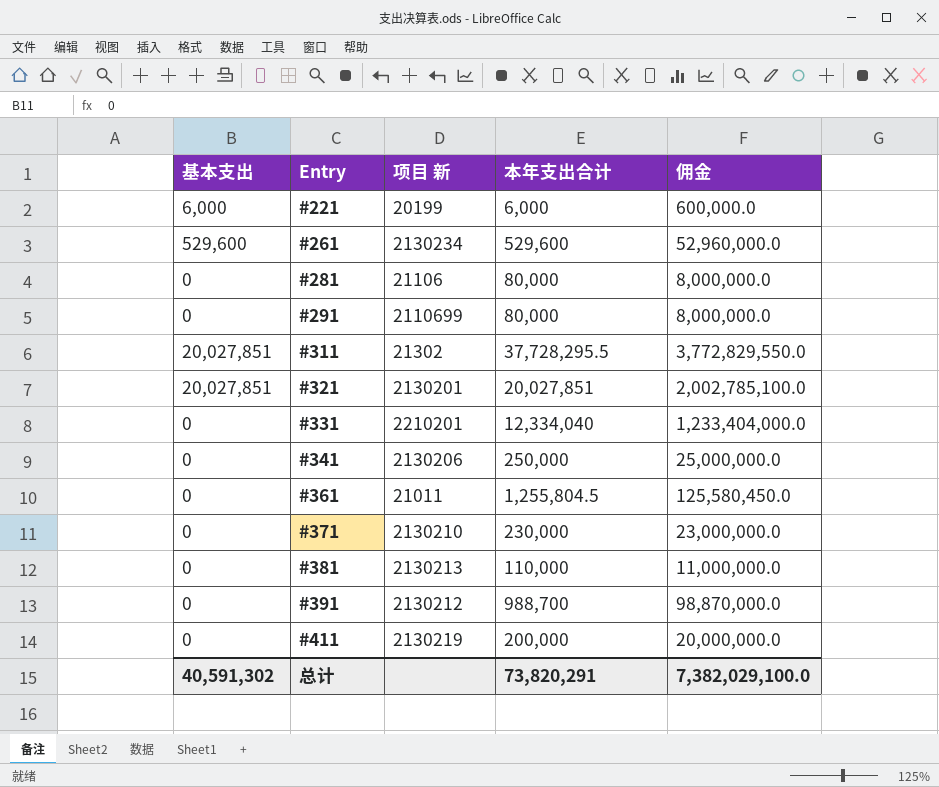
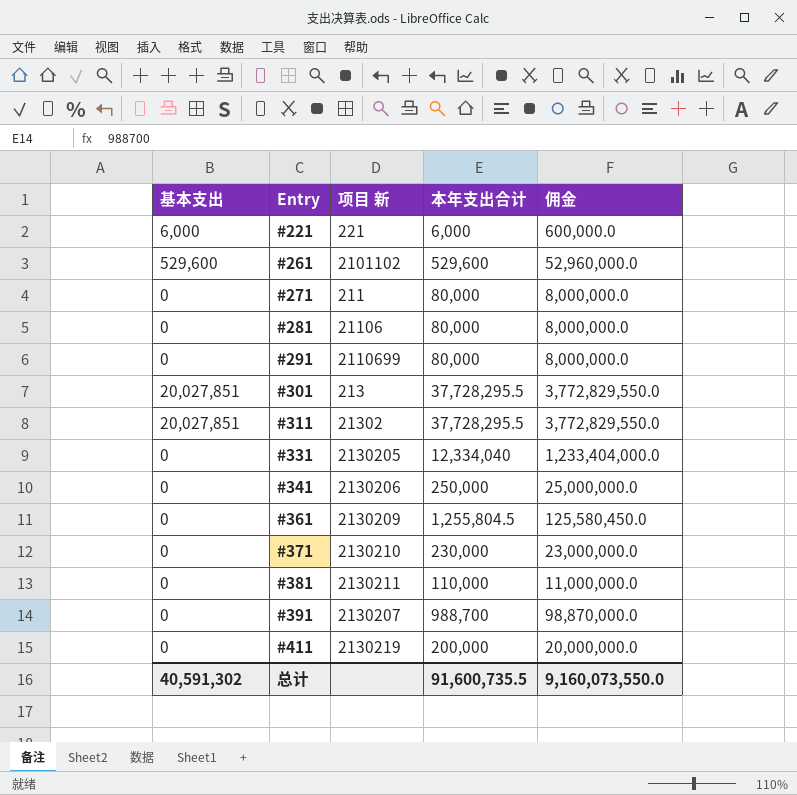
row #321: 20,027,851 | 2130201 | 20,027,851 | 2,002,785,100.0 -> none
#221 | 项目 新: 20199 -> 221
#261 | 项目 新: 2130234 -> 2101102
row #271: none -> 0 | 211 | 80,000 | 8,000,000.0
row #301: none -> 20,027,851 | 213 | 37,728,295.5 | 3,772,829,550.0
#331 | 项目 新: 2210201 -> 2130205
#361 | 项目 新: 21011 -> 2130209
#381 | 项目 新: 2130213 -> 2130211
#391 | 项目 新: 2130212 -> 2130207
总计 | 本年支出合计: 73,820,291 -> 91,600,735.5
总计 | 佣金: 7,382,029,100.0 -> 9,160,073,550.0

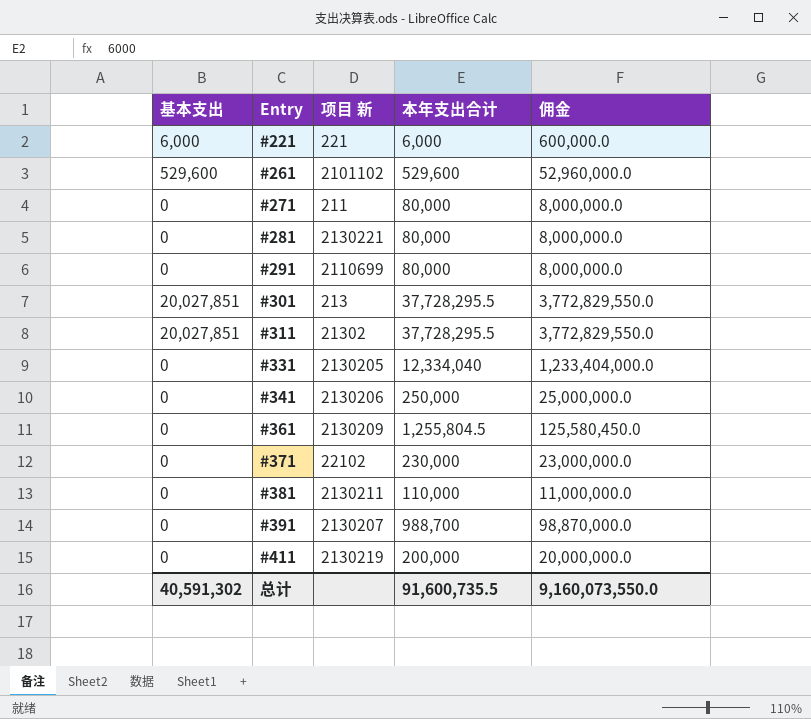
#281 | 项目 新: 21106 -> 2130221
#371 | 项目 新: 2130210 -> 22102

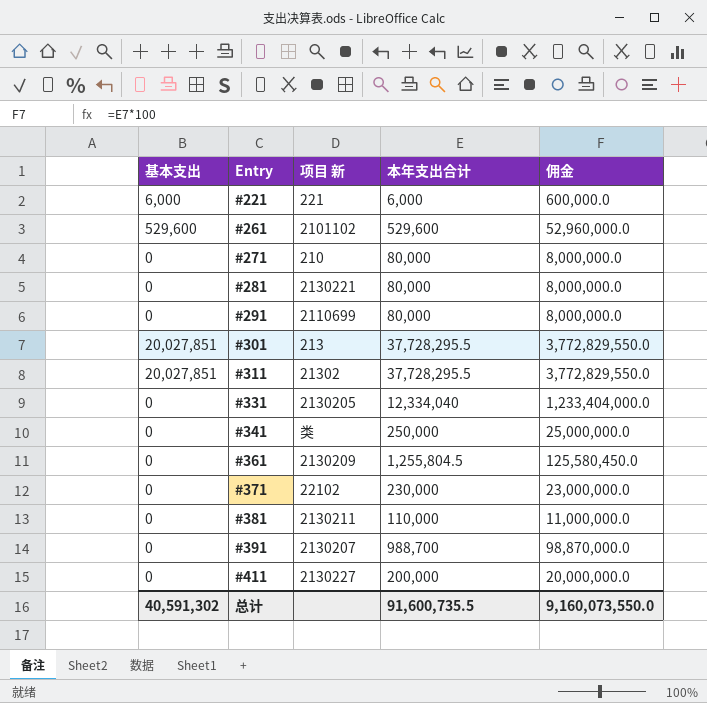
#271 | 项目 新: 211 -> 210
#341 | 项目 新: 2130206 -> 类
#411 | 项目 新: 2130219 -> 2130227

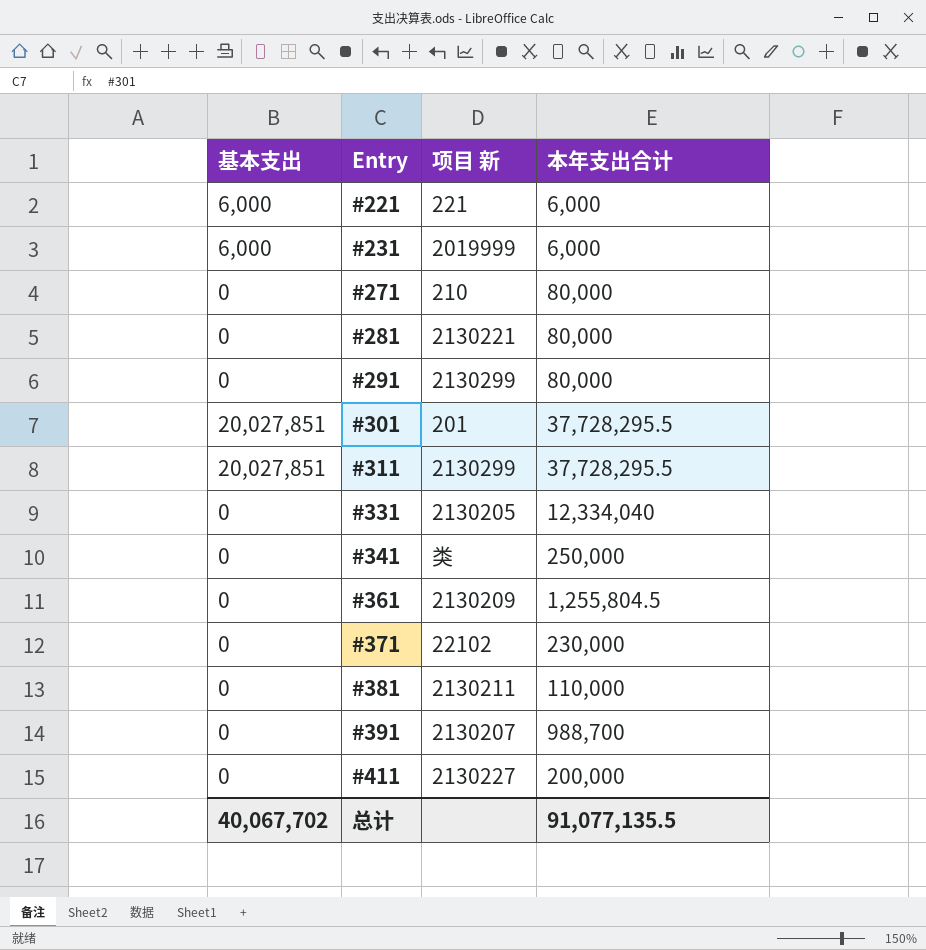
column 佣金 | formula: [本年支出合计] * 100 -> none
row #261: 529,600 | 2101102 | 529,600 | 52,960,000.0 -> none
row #231: none -> 6,000 | 2019999 | 6,000
#291 | 项目 新: 2110699 -> 2130299
#301 | 项目 新: 213 -> 201
#311 | 项目 新: 21302 -> 2130299
总计 | 基本支出: 40,591,302 -> 40,067,702
总计 | 本年支出合计: 91,600,735.5 -> 91,077,135.5

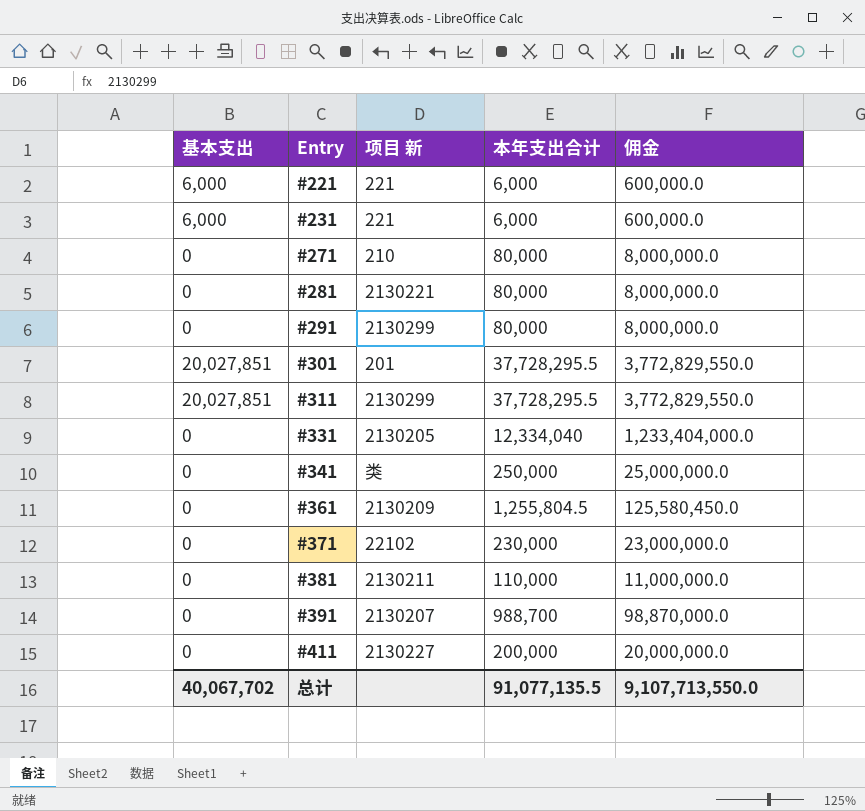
column 佣金 | formula: none -> [本年支出合计] * 100
#231 | 项目 新: 2019999 -> 221

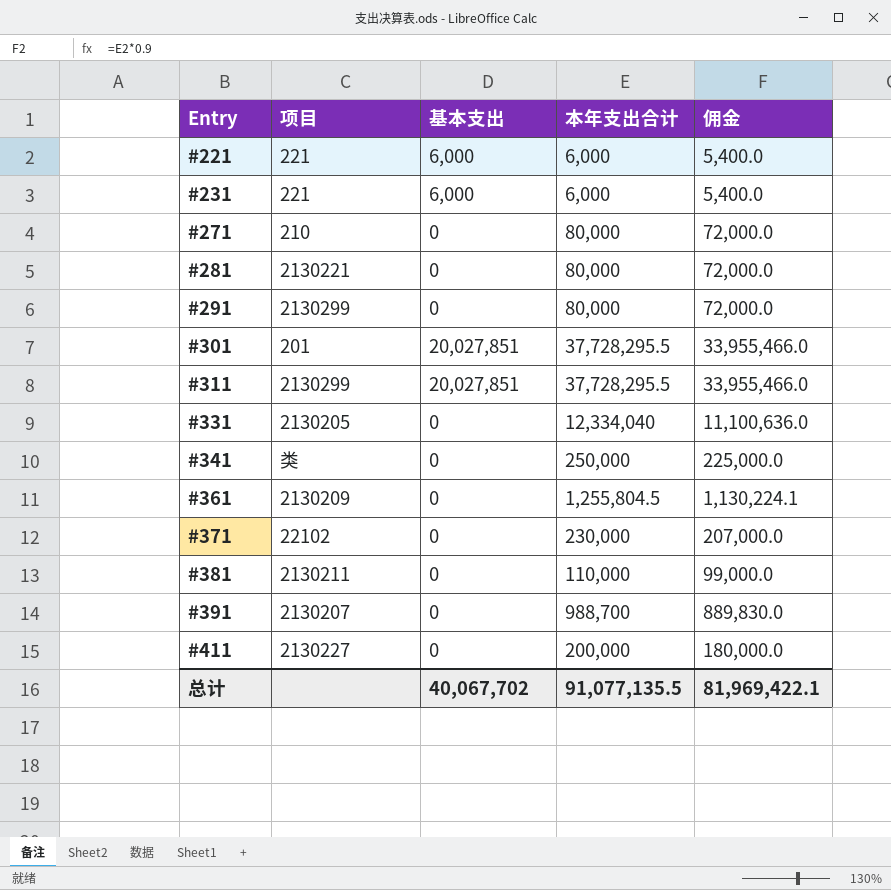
column name: 项目 新 -> 项目
column 基本支出 | position: 1 -> 3
column 佣金 | formula: [本年支出合计] * 100 -> [本年支出合计] * 0.9
总计 | 佣金: 9,107,713,550.0 -> 81,969,422.1

